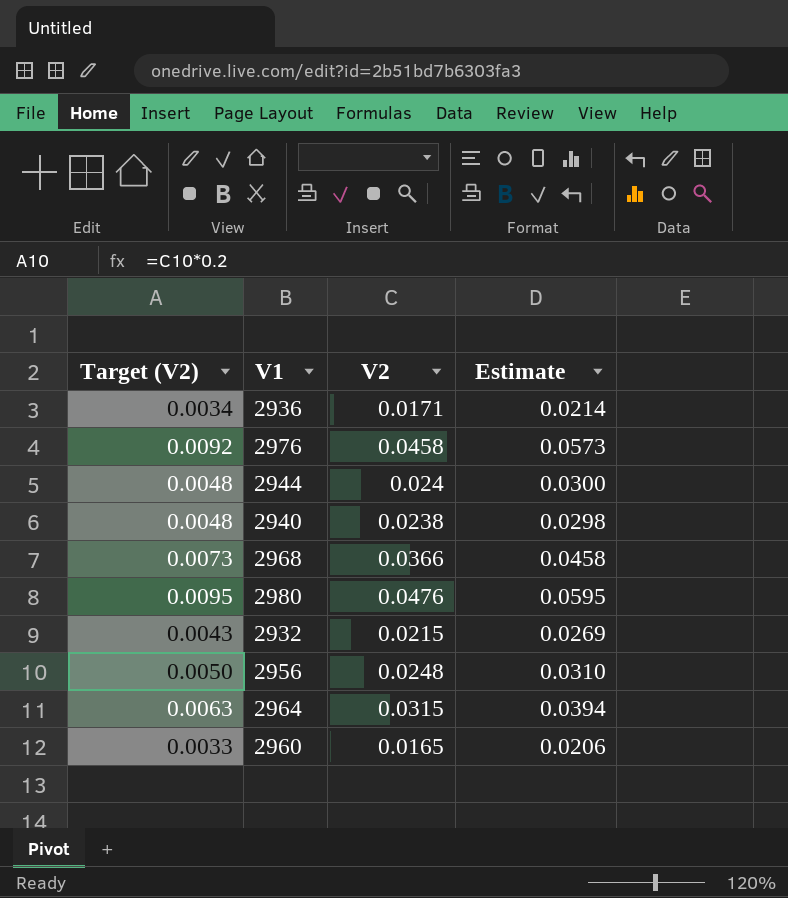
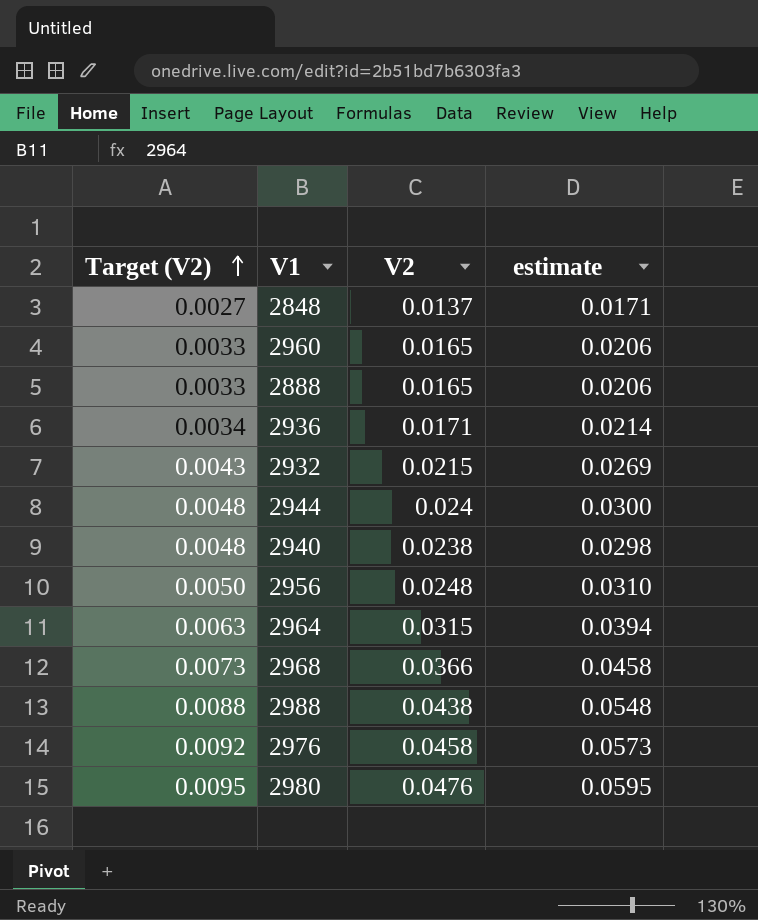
row order: none -> Target (V2) ascending
column name: Estimate -> estimate
row 2848: none -> 0.0027 | 0.0137 | 0.0171
row 2888: none -> 0.0033 | 0.0165 | 0.0206
row 2988: none -> 0.0088 | 0.0438 | 0.0548

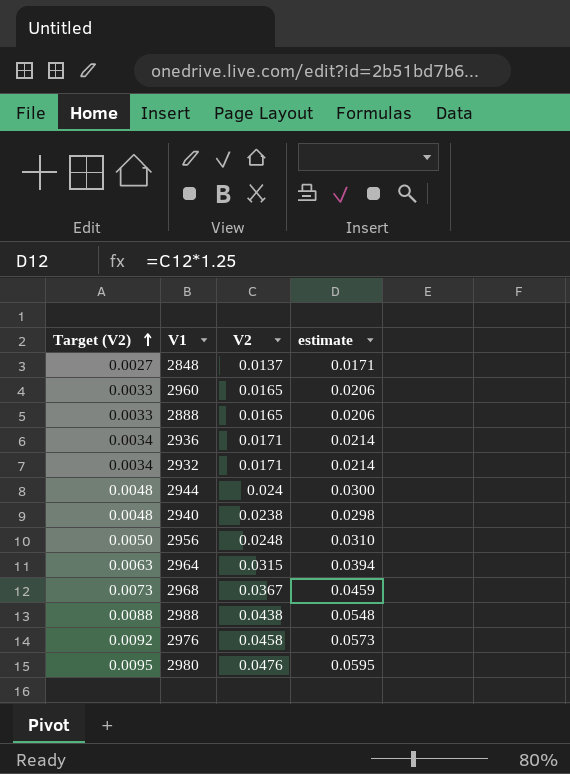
2932 | Target (V2): 0.0043 -> 0.0034
2932 | V2: 0.0215 -> 0.0171
2932 | estimate: 0.0269 -> 0.0214
2968 | V2: 0.0366 -> 0.0367
2968 | estimate: 0.0458 -> 0.0459

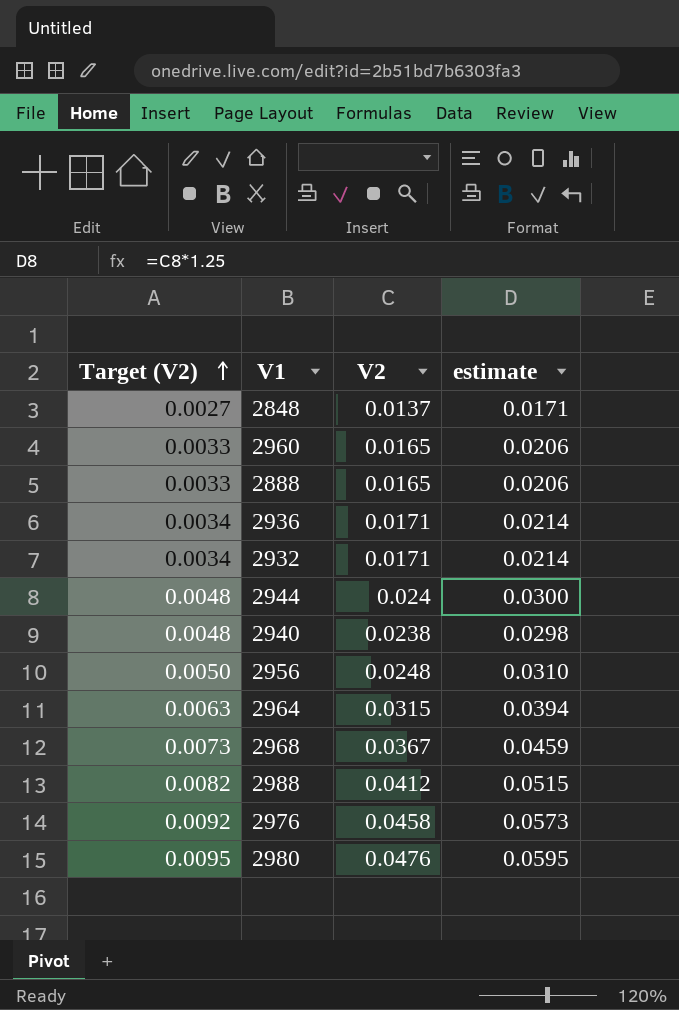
2988 | Target (V2): 0.0088 -> 0.0082
2988 | V2: 0.0438 -> 0.0412
2988 | estimate: 0.0548 -> 0.0515

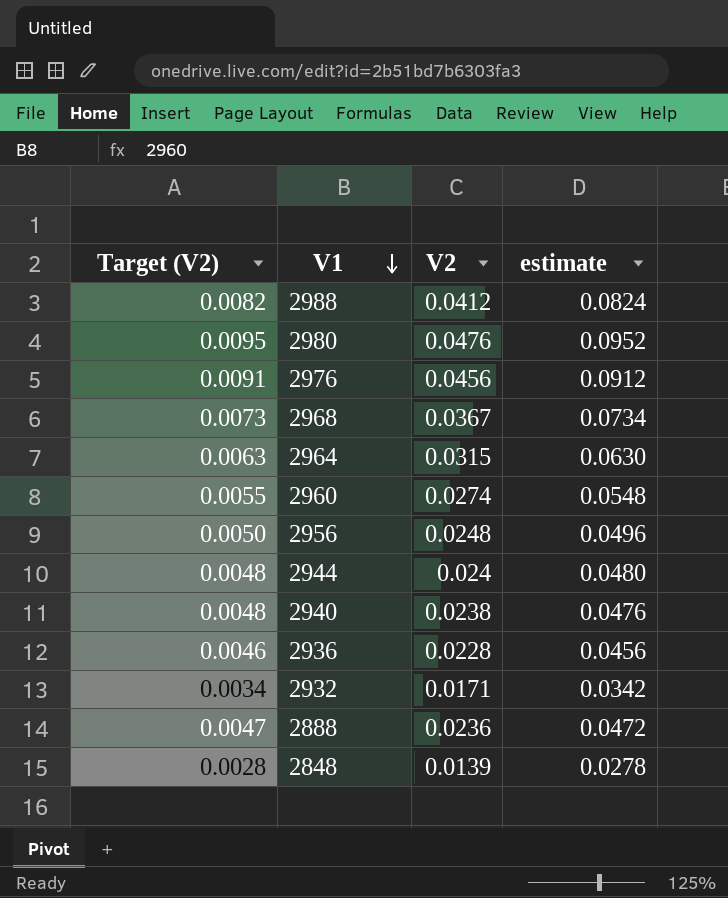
row order: Target (V2) ascending -> V1 descending
column estimate | formula: [V2] * 1.25 -> [V2] * 2
2976 | Target (V2): 0.0092 -> 0.0091
2976 | V2: 0.0458 -> 0.0456
2960 | Target (V2): 0.0033 -> 0.0055
2960 | V2: 0.0165 -> 0.0274
2936 | Target (V2): 0.0034 -> 0.0046
2936 | V2: 0.0171 -> 0.0228
2888 | Target (V2): 0.0033 -> 0.0047
2888 | V2: 0.0165 -> 0.0236
2848 | Target (V2): 0.0027 -> 0.0028
2848 | V2: 0.0137 -> 0.0139

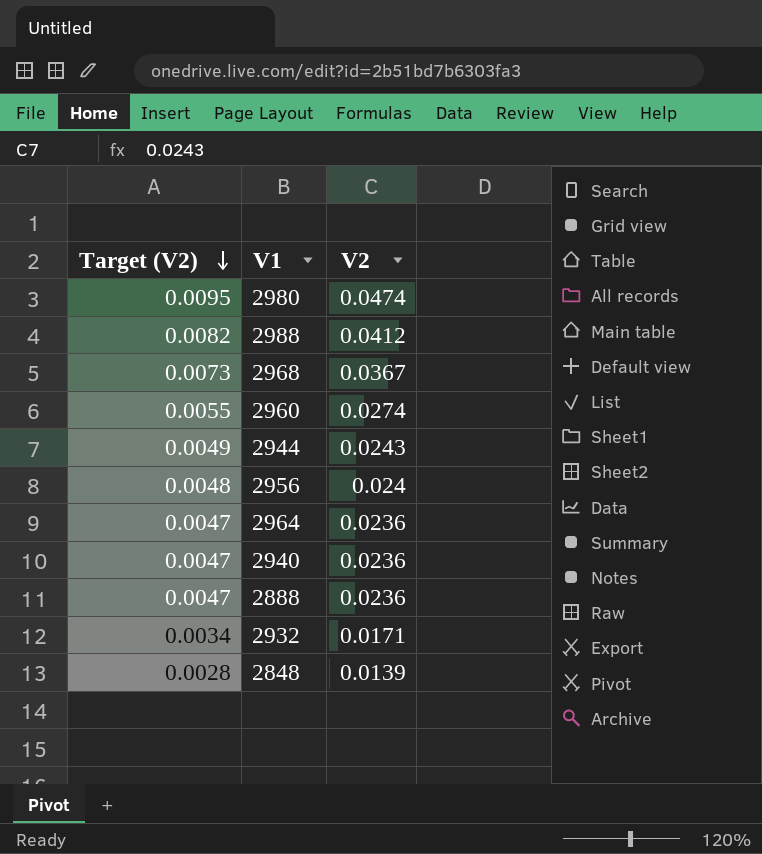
row order: V1 descending -> Target (V2) descending
column estimate | formula: [V2] * 2 -> none
row 2976: 0.0091 | 0.0456 | 0.0912 -> none
row 2936: 0.0046 | 0.0228 | 0.0456 -> none
2980 | V2: 0.0476 -> 0.0474
2944 | Target (V2): 0.0048 -> 0.0049
2944 | V2: 0.024 -> 0.0243
2956 | Target (V2): 0.0050 -> 0.0048
2956 | V2: 0.0248 -> 0.024
2964 | Target (V2): 0.0063 -> 0.0047
2964 | V2: 0.0315 -> 0.0236
2940 | Target (V2): 0.0048 -> 0.0047
2940 | V2: 0.0238 -> 0.0236

